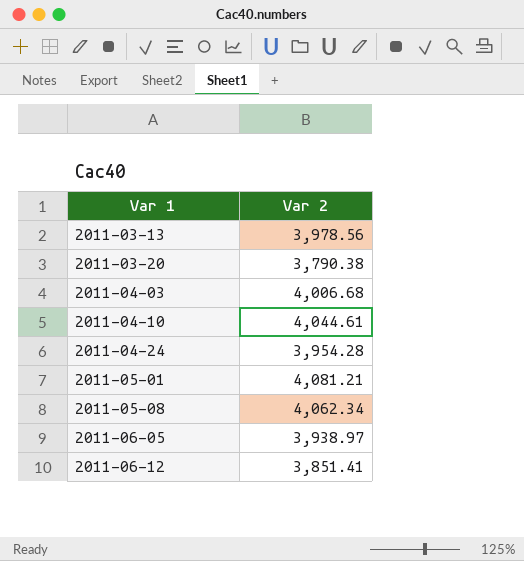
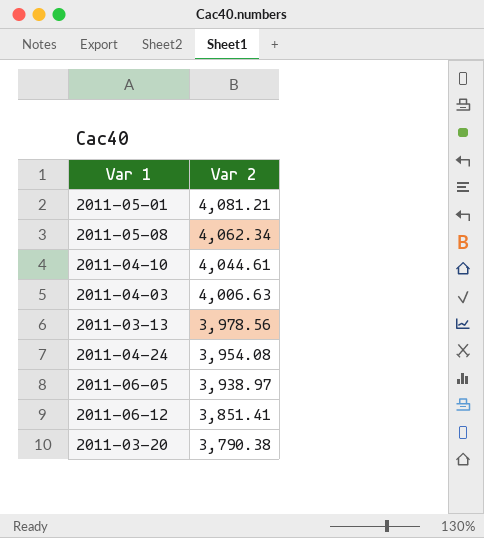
row order: Var 1 ascending -> Var 2 descending
2011-04-03 | Var 2: 4,006.68 -> 4,006.63
2011-04-24 | Var 2: 3,954.28 -> 3,954.08

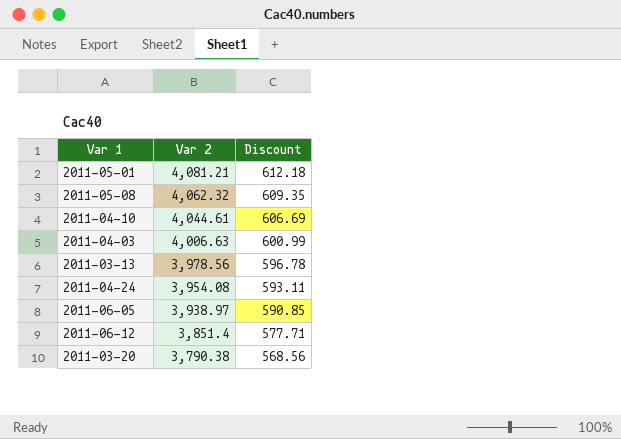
column Discount | formula: none -> [Var 2] * 0.15
2011-05-08 | Var 2: 4,062.34 -> 4,062.32
2011-06-12 | Var 2: 3,851.41 -> 3,851.4

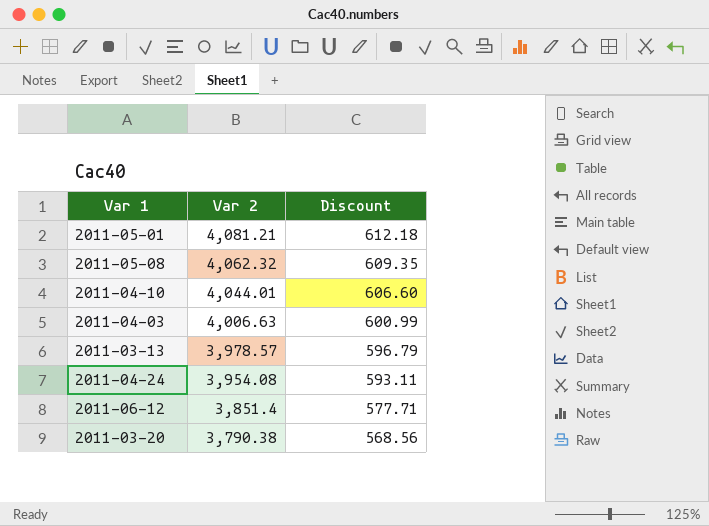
row 2011-06-05: 3,938.97 | 590.85 -> none
2011-04-10 | Var 2: 4,044.61 -> 4,044.01
2011-04-10 | Discount: 606.69 -> 606.60
2011-03-13 | Var 2: 3,978.56 -> 3,978.57
2011-03-13 | Discount: 596.78 -> 596.79

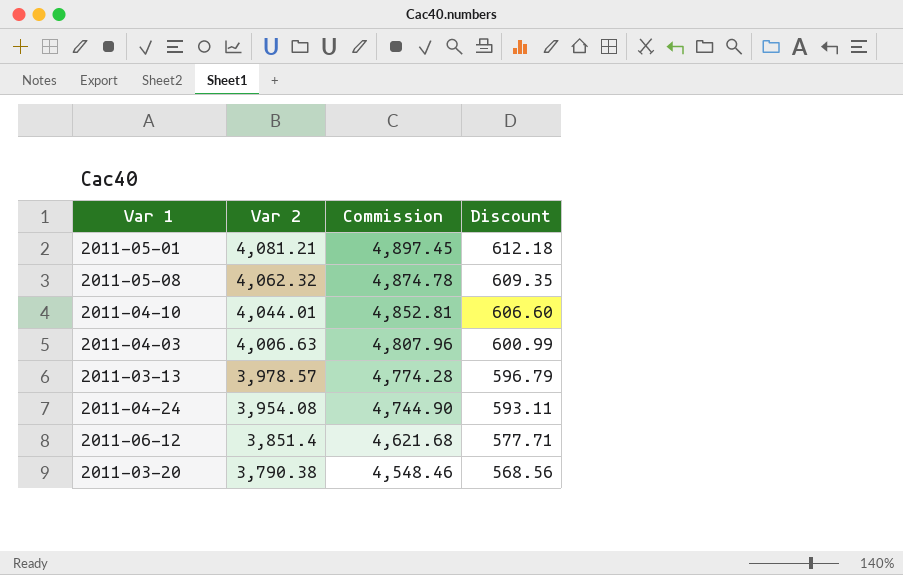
column Commission | formula: none -> [Var 2] * 1.2

